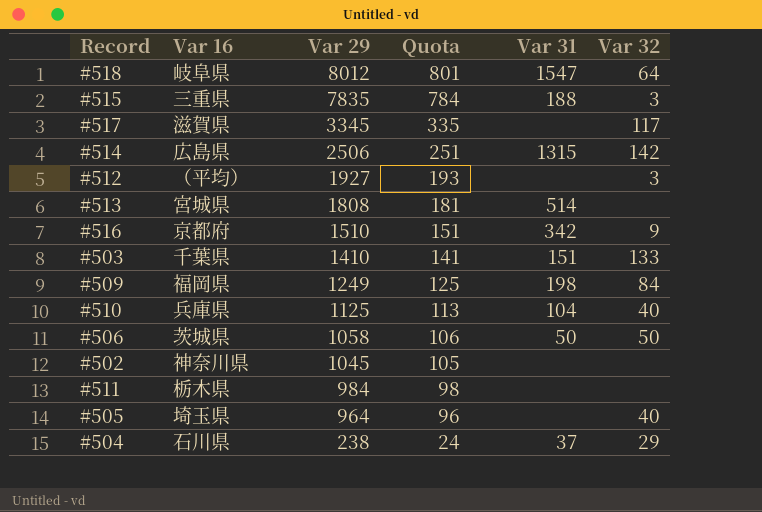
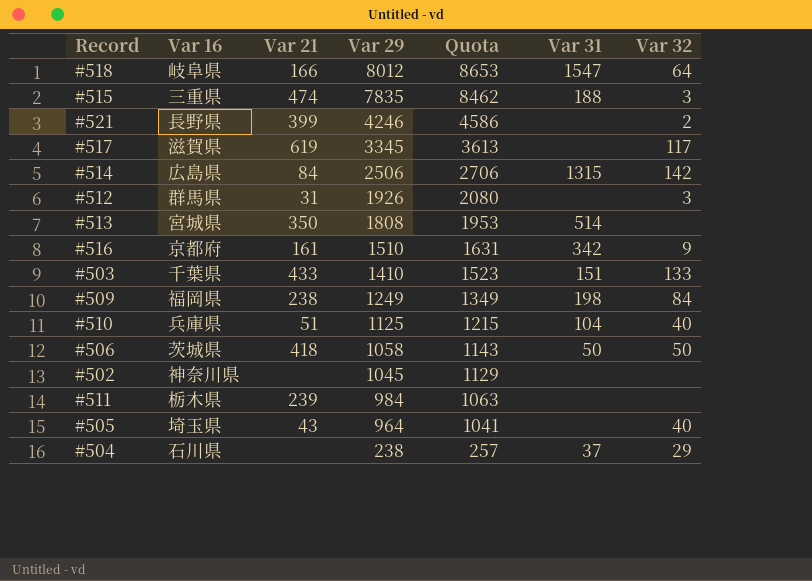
column Var 21 | position: none -> 3
column Quota | formula: [Var 29] * 0.1 -> [Var 29] * 1.08
row #521: none -> 長野県 | 399 | 4246 | 4586 | none | 2
#512 | Var 16: （平均） -> 群馬県
#512 | Var 29: 1927 -> 1926

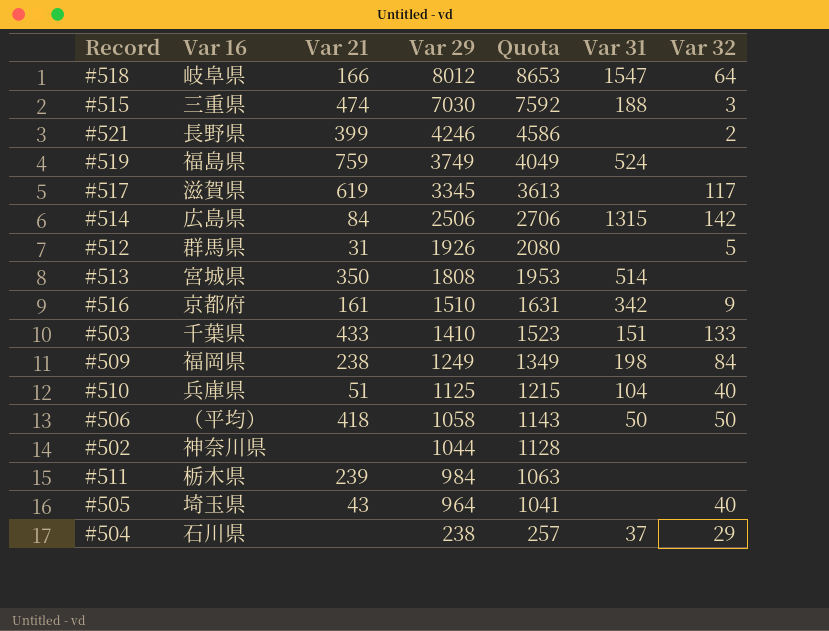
#515 | Var 29: 7835 -> 7030
#515 | Quota: 8462 -> 7592
row #519: none -> 福島県 | 759 | 3749 | 4049 | 524 | none
#512 | Var 32: 3 -> 5
#506 | Var 16: 茨城県 -> （平均）
#502 | Var 29: 1045 -> 1044
#502 | Quota: 1129 -> 1128

